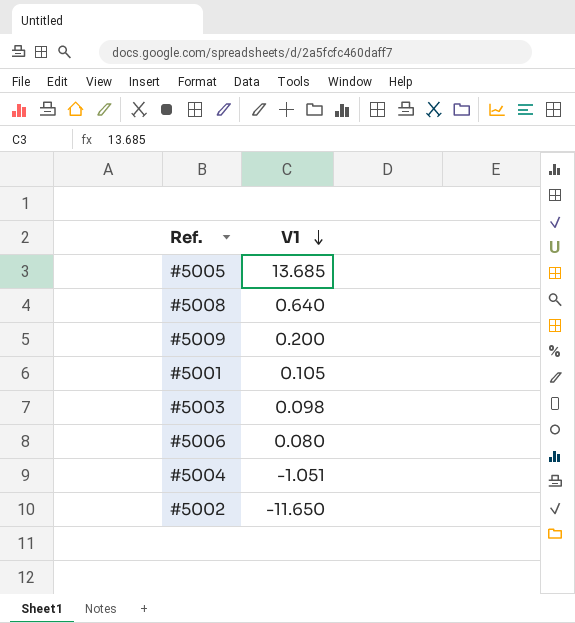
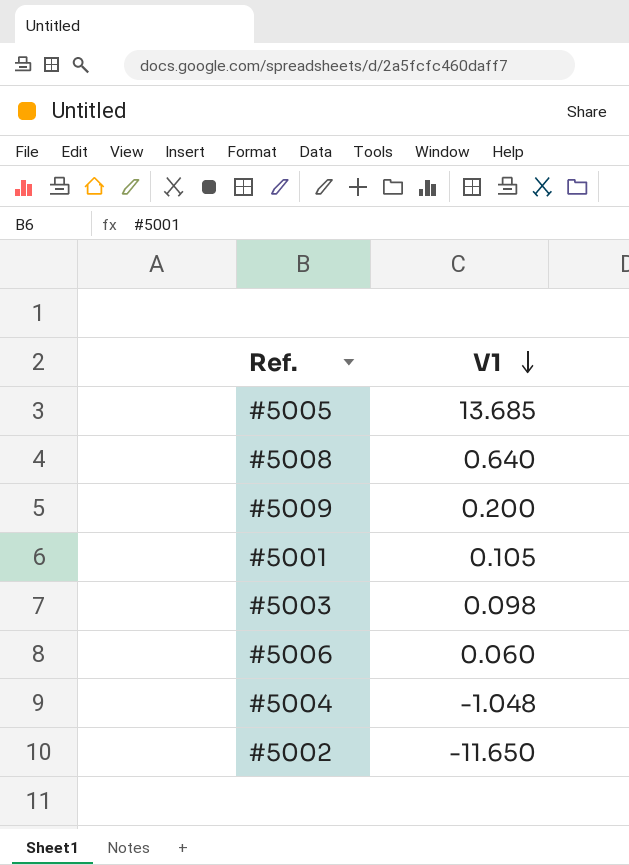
#5006 | V1: 0.080 -> 0.060
#5004 | V1: -1.051 -> -1.048

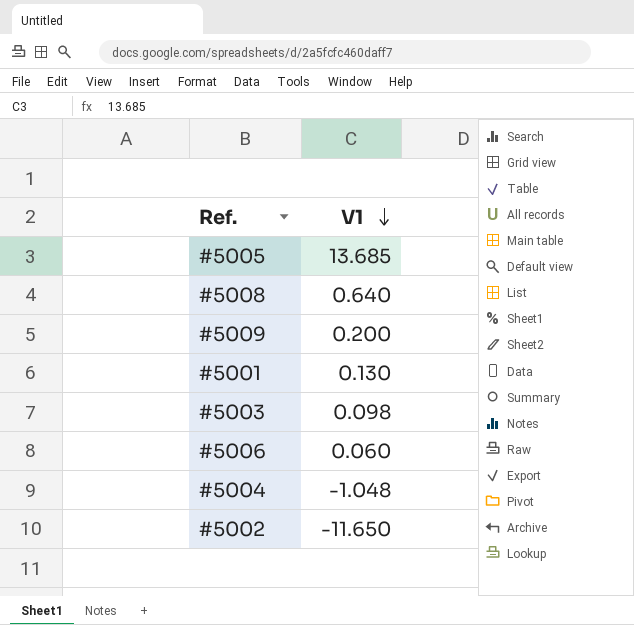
#5001 | V1: 0.105 -> 0.130

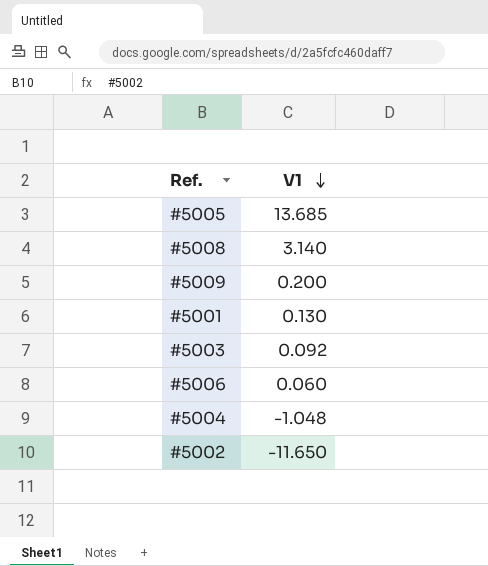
#5008 | V1: 0.640 -> 3.140
#5003 | V1: 0.098 -> 0.092

